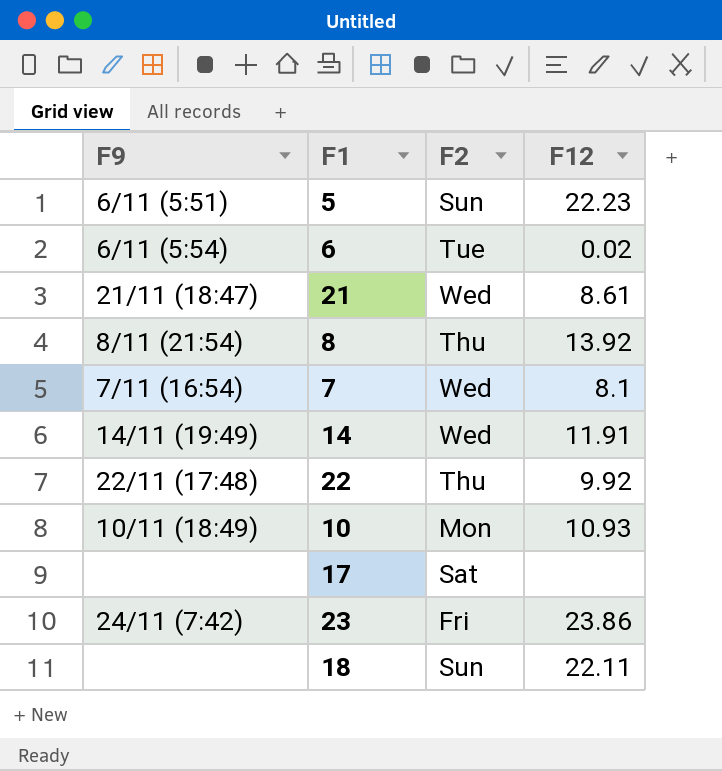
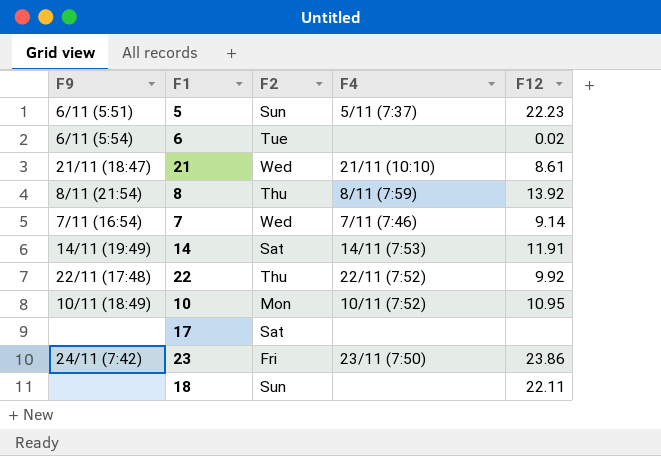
column F4 | position: none -> 4
7 | F12: 8.1 -> 9.14
14 | F2: Wed -> Sat
10 | F12: 10.93 -> 10.95

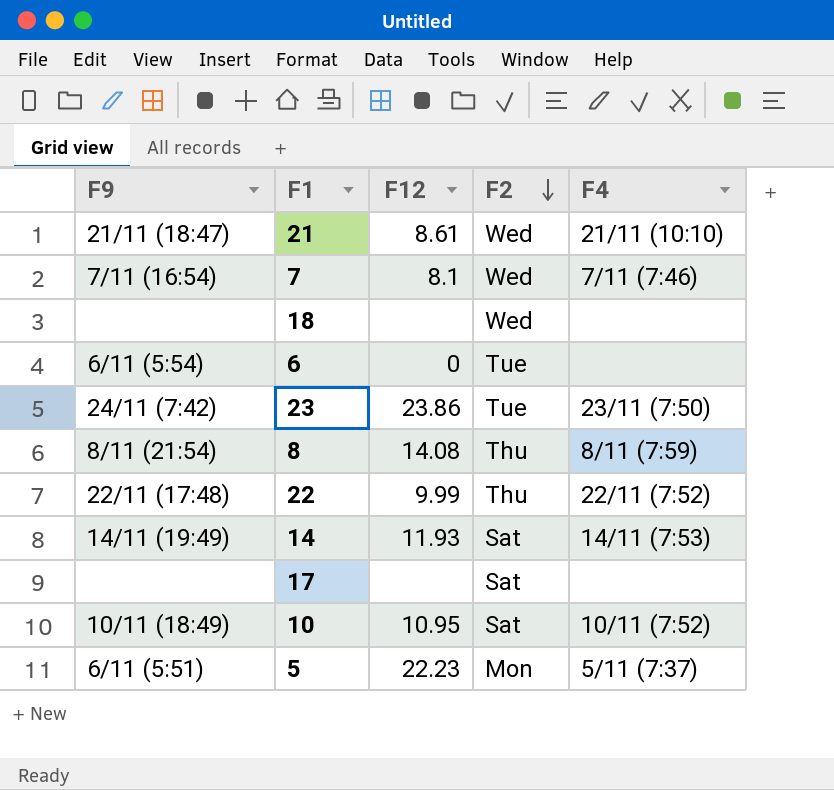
row order: none -> F2 descending
column F12 | position: 5 -> 3
7 | F12: 9.14 -> 8.1
18 | F12: 22.11 -> none
18 | F2: Sun -> Wed
6 | F12: 0.02 -> 0
23 | F2: Fri -> Tue
8 | F12: 13.92 -> 14.08
22 | F12: 9.92 -> 9.99
14 | F12: 11.91 -> 11.93
10 | F2: Mon -> Sat
5 | F2: Sun -> Mon

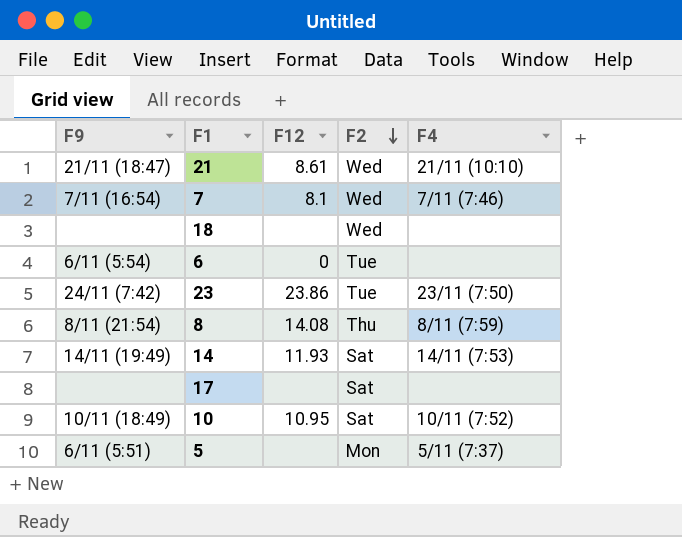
row 22: 22/11 (17:48) | 9.99 | Thu | 22/11 (7:52) -> none
5 | F12: 22.23 -> none

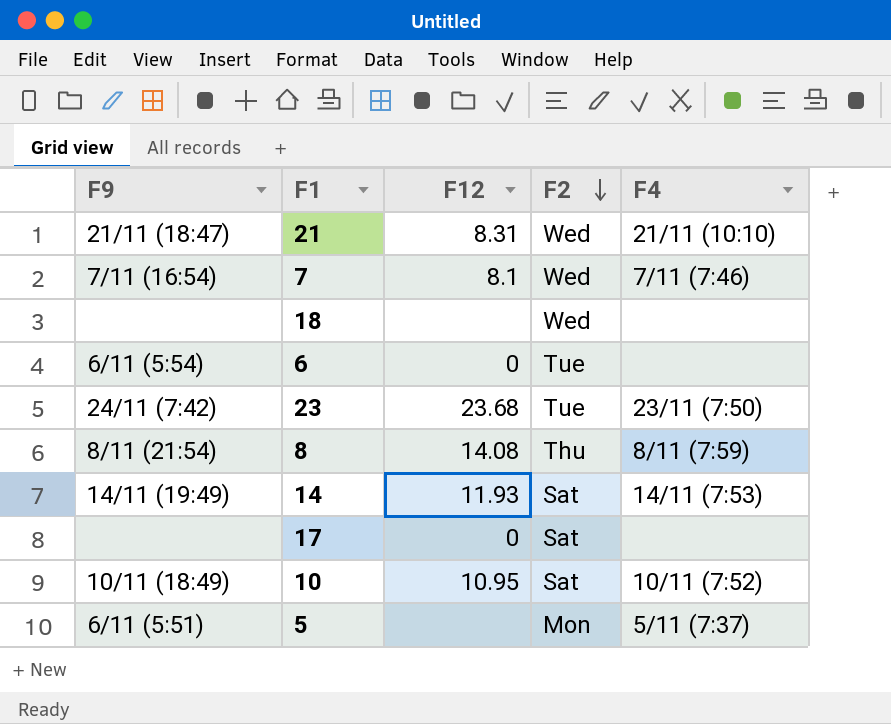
21 | F12: 8.61 -> 8.31
23 | F12: 23.86 -> 23.68
17 | F12: none -> 0

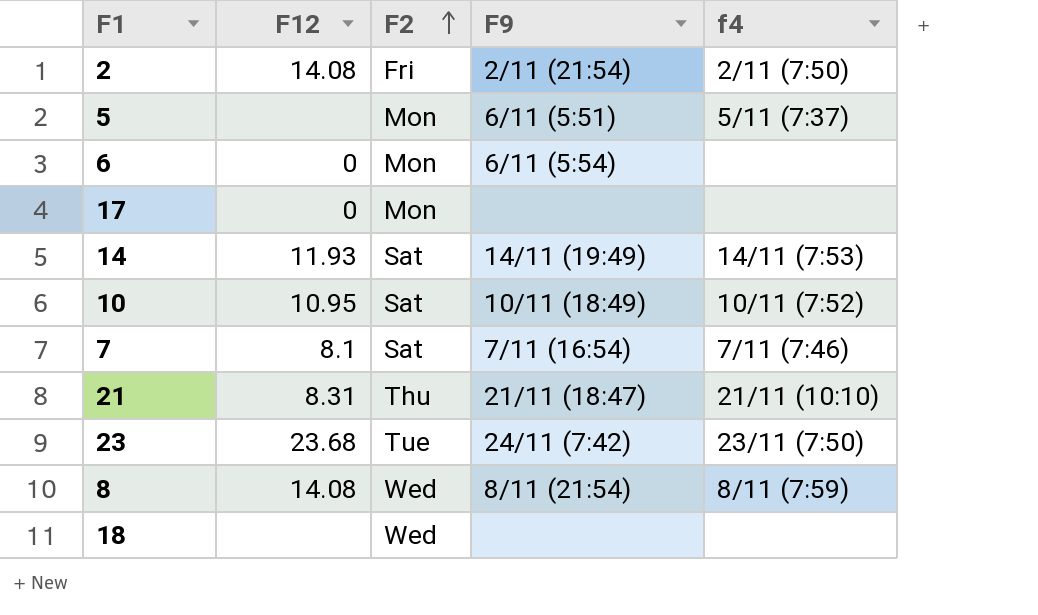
row order: F2 descending -> F2 ascending
column F9 | position: 1 -> 4
column name: F4 -> f4
row 2: none -> 14.08 | Fri | 2/11 (21:54) | 2/11 (7:50)
6 | F2: Tue -> Mon
17 | F2: Sat -> Mon
7 | F2: Wed -> Sat
21 | F2: Wed -> Thu
8 | F2: Thu -> Wed

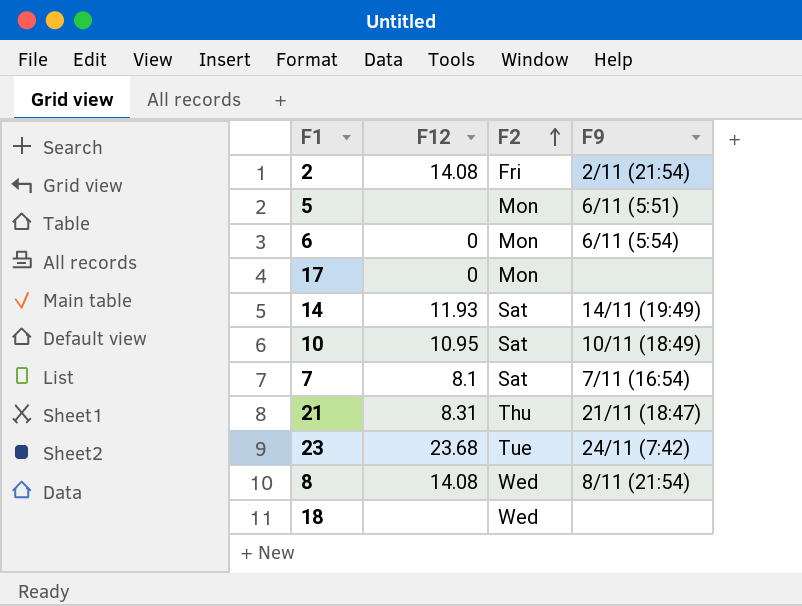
column f4 | position: 5 -> none

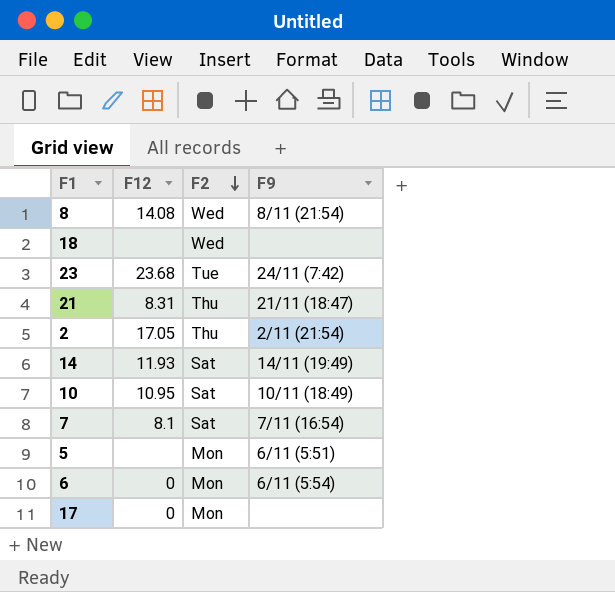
row order: F2 ascending -> F2 descending
2 | F12: 14.08 -> 17.05
2 | F2: Fri -> Thu

